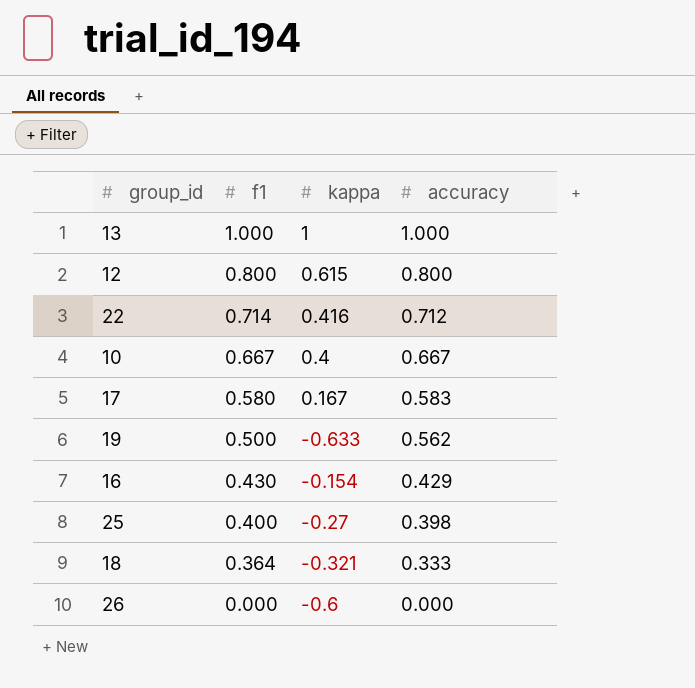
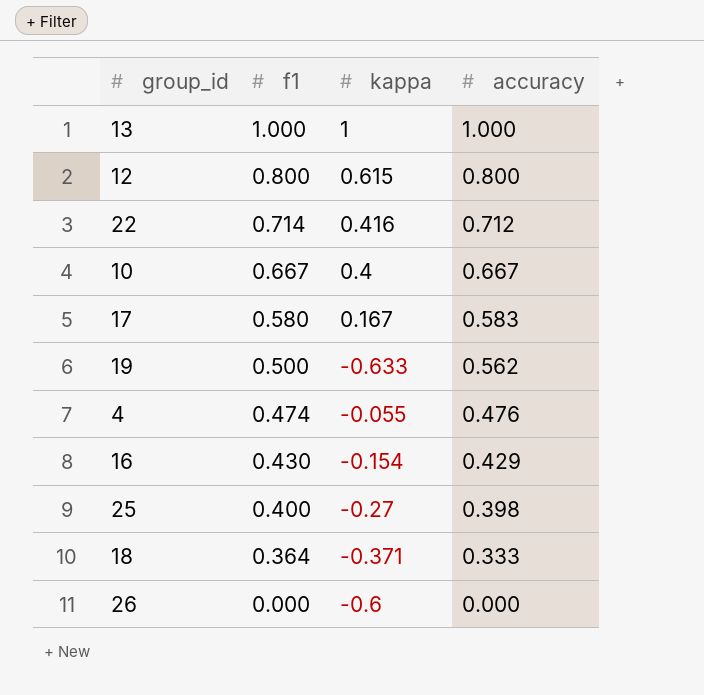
row 4: none -> 0.474 | -0.055 | 0.476
18 | kappa: -0.321 -> -0.371

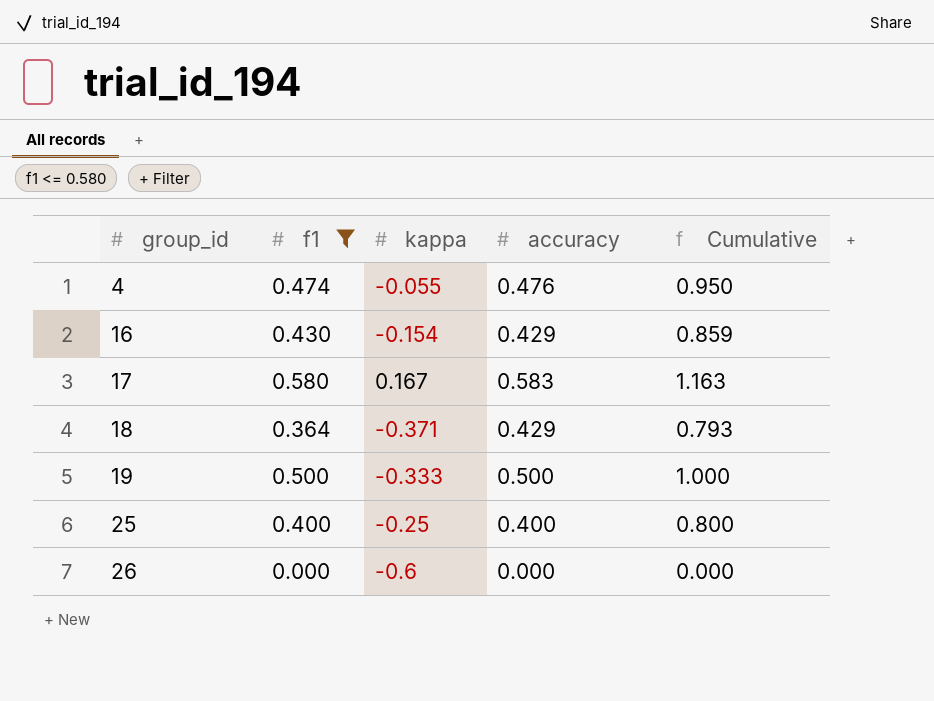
filter: none -> f1 <= 0.580
row order: f1 descending -> group_id ascending
column Cumulative | formula: none -> [f1] + [accuracy]
18 | accuracy: 0.333 -> 0.429
19 | kappa: -0.633 -> -0.333
19 | accuracy: 0.562 -> 0.500
25 | kappa: -0.27 -> -0.25
25 | accuracy: 0.398 -> 0.400

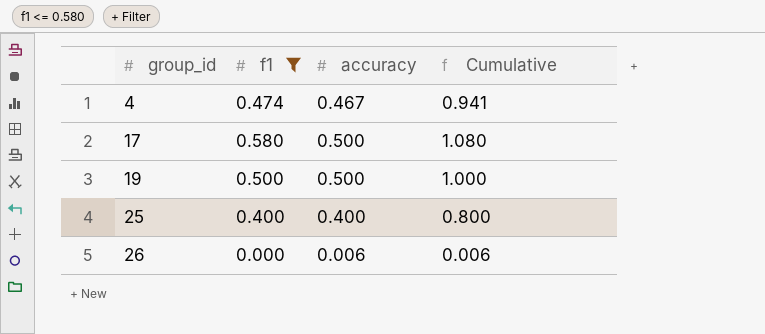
column kappa | position: 3 -> none
row 16: 0.430 | -0.154 | 0.429 | 0.859 -> none
row 18: 0.364 | -0.371 | 0.429 | 0.793 -> none
4 | accuracy: 0.476 -> 0.467
4 | Cumulative: 0.950 -> 0.941
17 | accuracy: 0.583 -> 0.500
17 | Cumulative: 1.163 -> 1.080
26 | accuracy: 0.000 -> 0.006
26 | Cumulative: 0.000 -> 0.006

